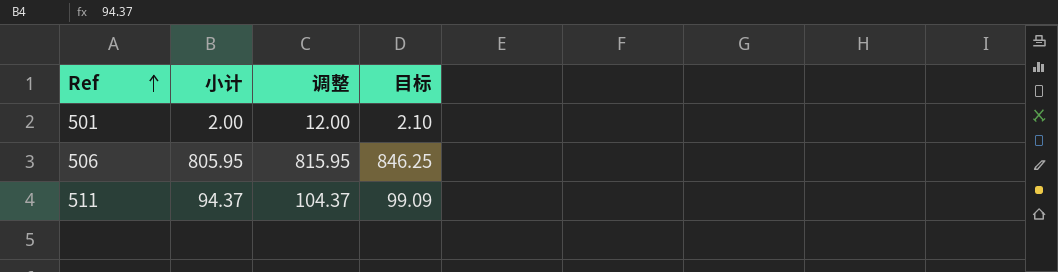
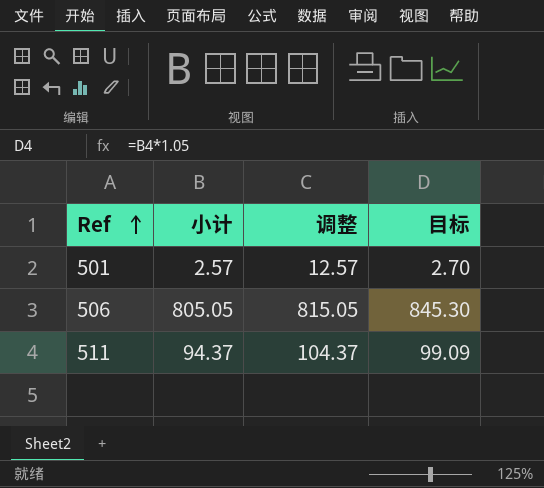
501 | 小计: 2.00 -> 2.57
501 | 调整: 12.00 -> 12.57
501 | 目标: 2.10 -> 2.70
506 | 小计: 805.95 -> 805.05
506 | 调整: 815.95 -> 815.05
506 | 目标: 846.25 -> 845.30

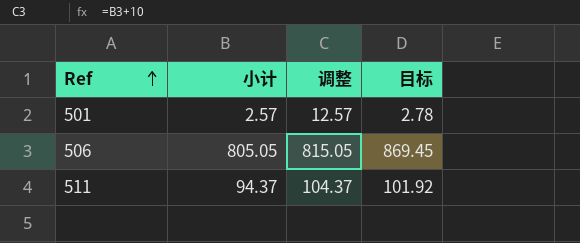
column 目标 | formula: [小计] * 1.05 -> [小计] * 1.08

